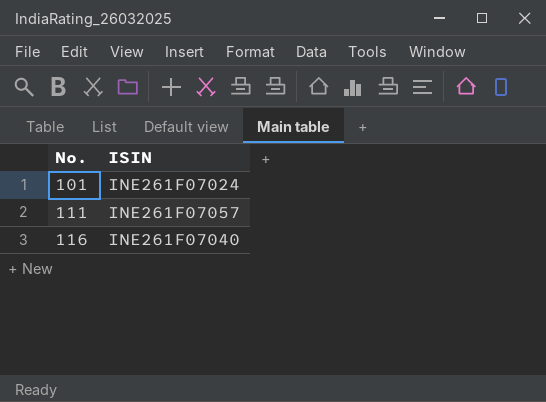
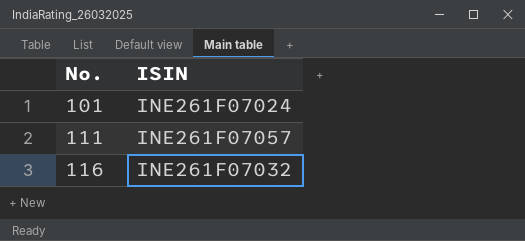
116 | ISIN: INE261F07040 -> INE261F07032

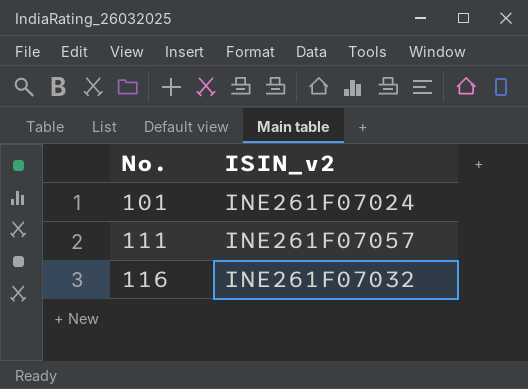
column name: ISIN -> ISIN_v2

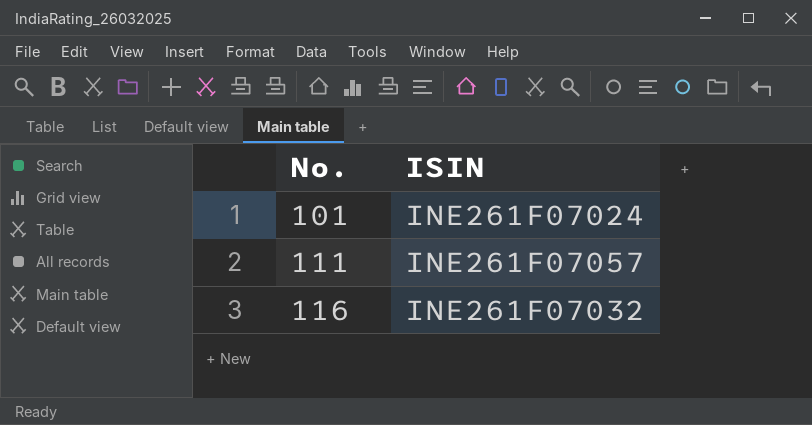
column name: ISIN_v2 -> ISIN

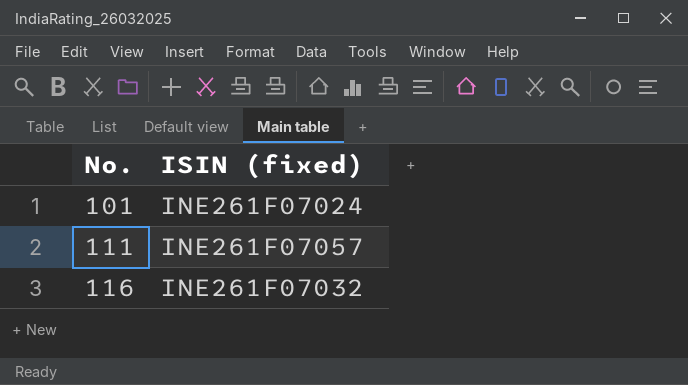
column name: ISIN -> ISIN (fixed)

